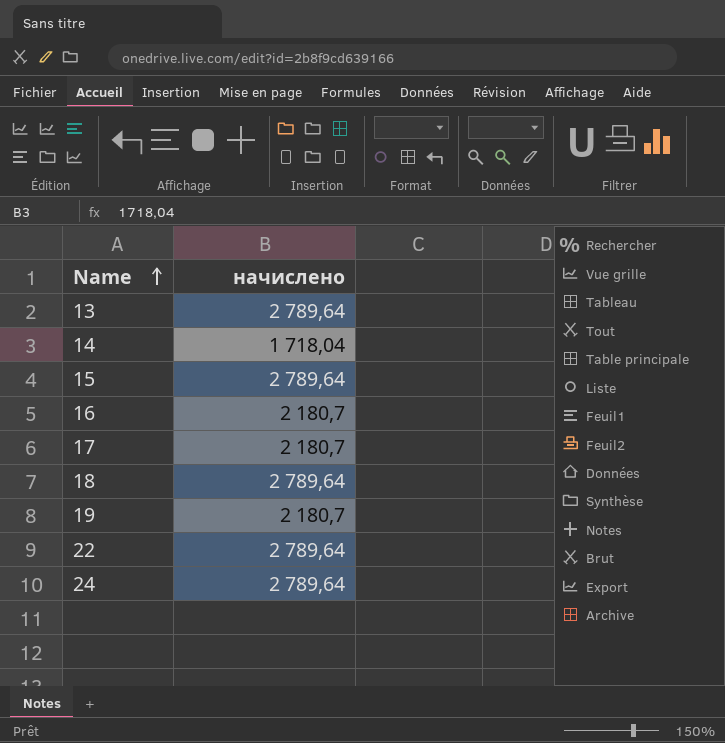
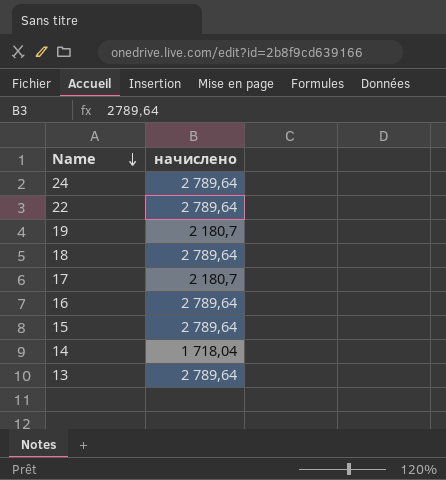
row order: Name ascending -> Name descending
16 | начислено: 2 180,7 -> 2 789,64

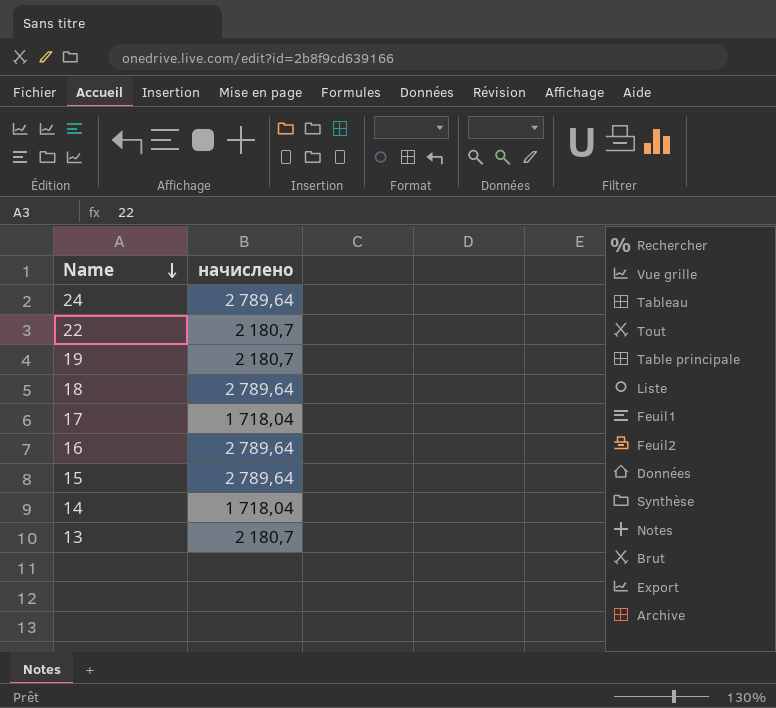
22 | начислено: 2 789,64 -> 2 180,7
17 | начислено: 2 180,7 -> 1 718,04
13 | начислено: 2 789,64 -> 2 180,7

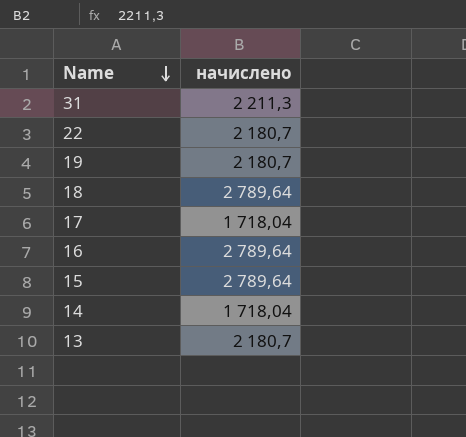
row 24: 2 789,64 -> none
row 31: none -> 2 211,3

